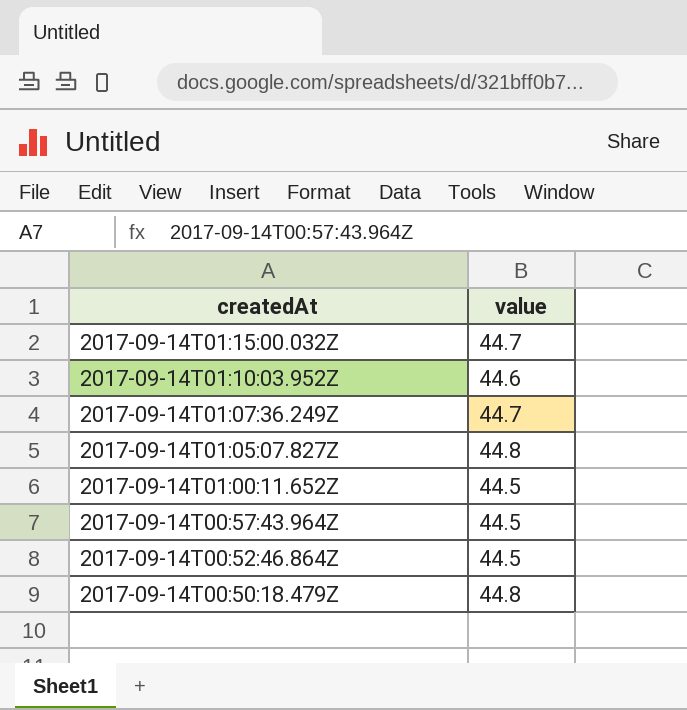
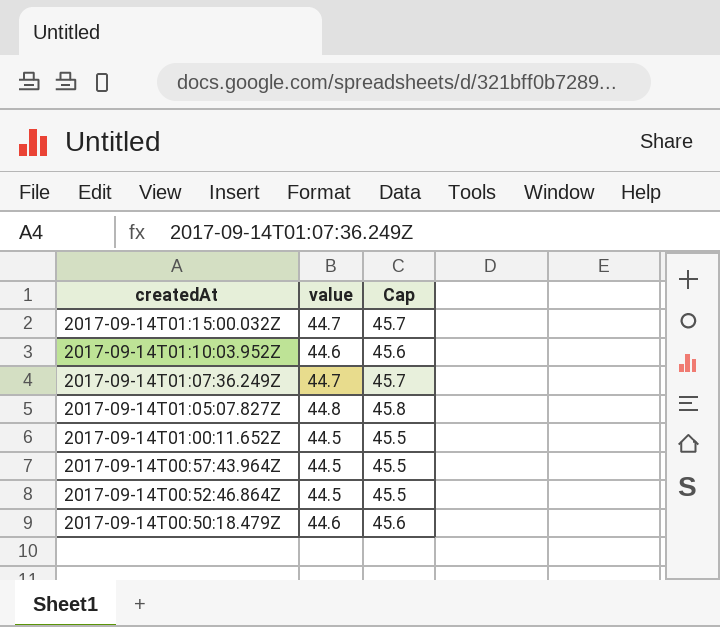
column Cap | formula: none -> [value] + 1
2017-09-14T00:50:18.479Z | value: 44.8 -> 44.6

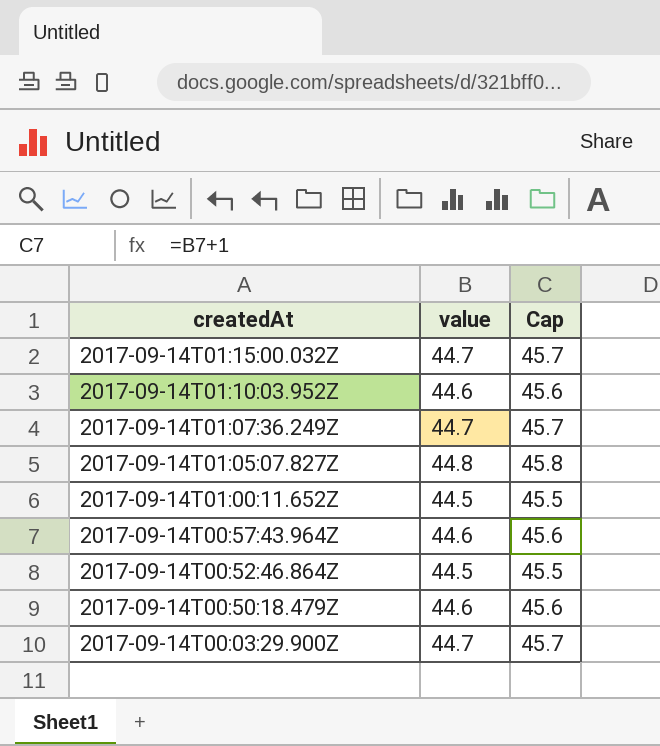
2017-09-14T00:57:43.964Z | value: 44.5 -> 44.6
2017-09-14T00:57:43.964Z | Cap: 45.5 -> 45.6
row 2017-09-14T00:03:29.900Z: none -> 44.7 | 45.7

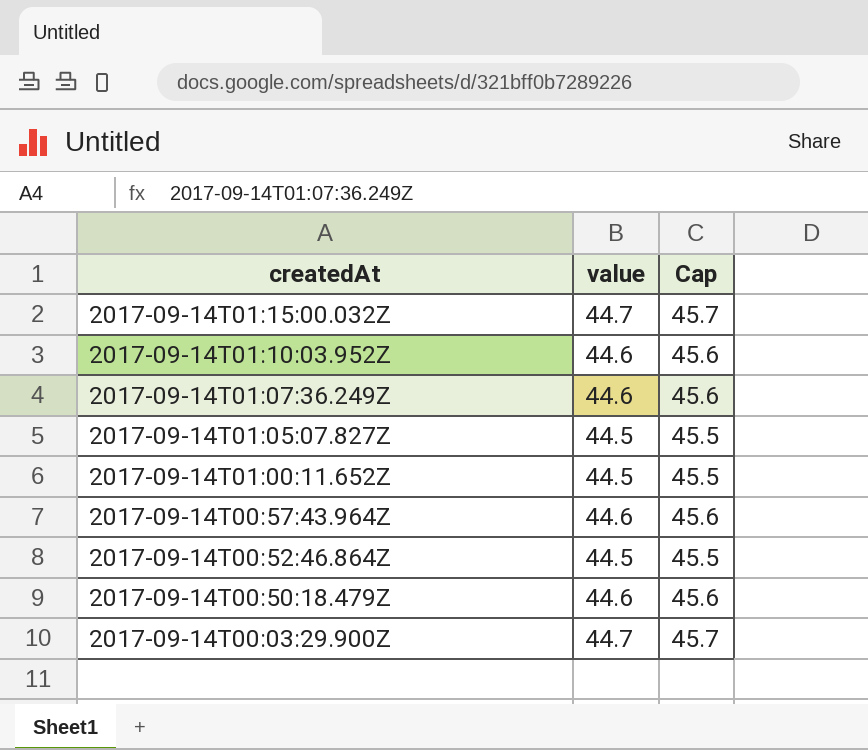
2017-09-14T01:07:36.249Z | value: 44.7 -> 44.6
2017-09-14T01:07:36.249Z | Cap: 45.7 -> 45.6
2017-09-14T01:05:07.827Z | value: 44.8 -> 44.5
2017-09-14T01:05:07.827Z | Cap: 45.8 -> 45.5

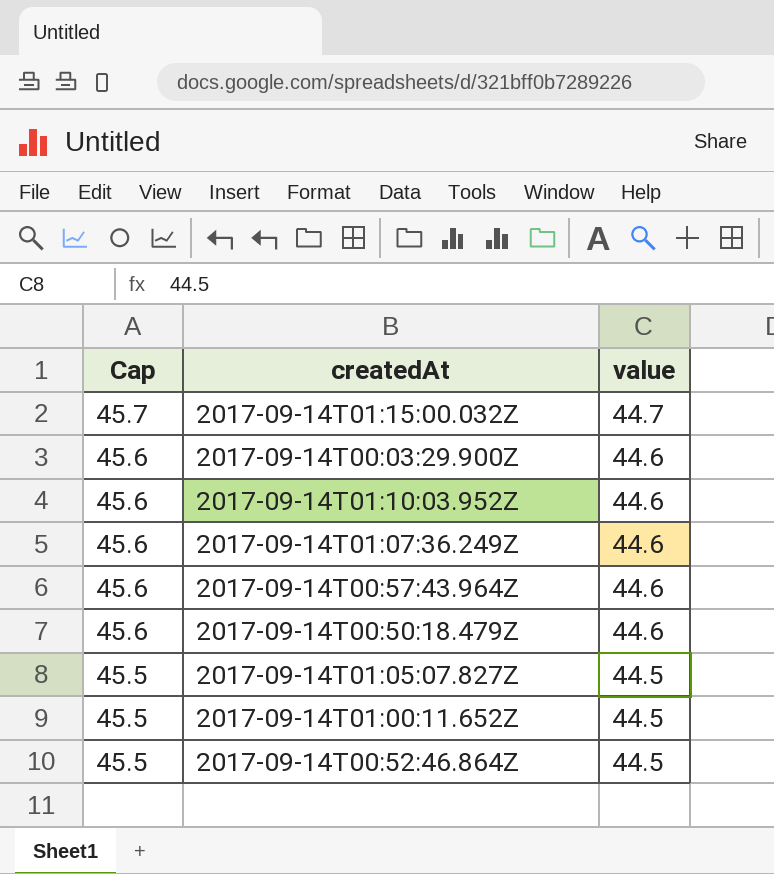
row order: createdAt descending -> Cap descending
column Cap | position: 3 -> 1
2017-09-14T00:03:29.900Z | Cap: 45.7 -> 45.6
2017-09-14T00:03:29.900Z | value: 44.7 -> 44.6

